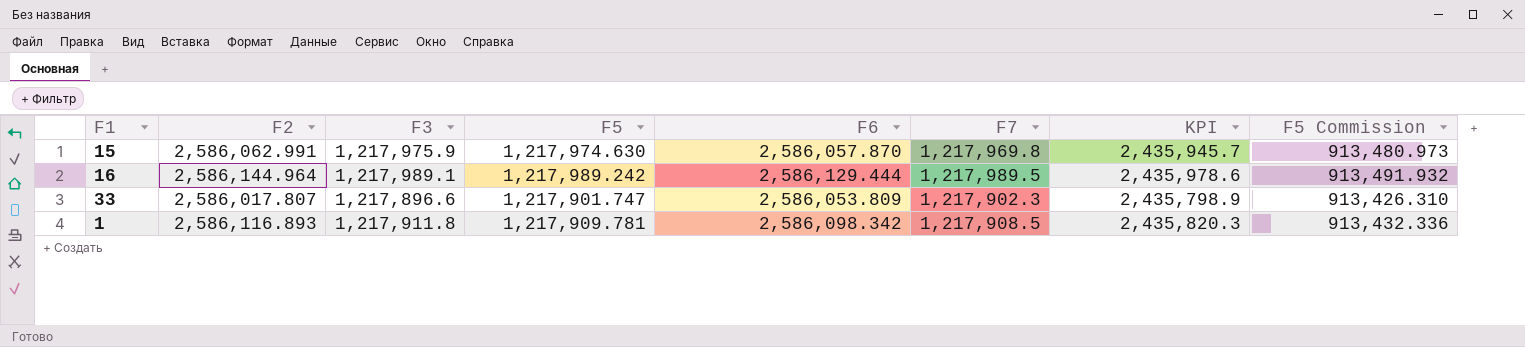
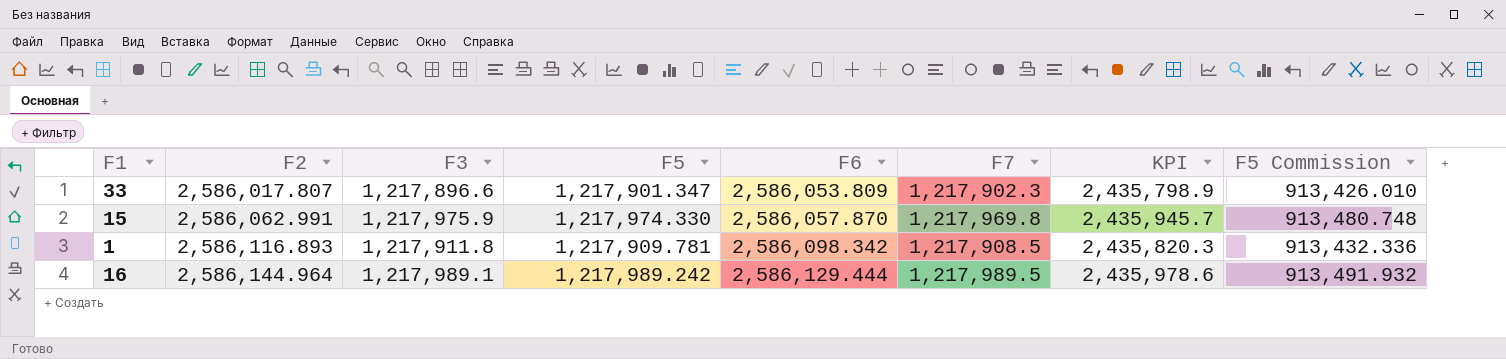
row order: none -> F2 ascending
33 | F5: 1,217,901.747 -> 1,217,901.347
33 | F5 Commission: 913,426.310 -> 913,426.010
15 | F5: 1,217,974.630 -> 1,217,974.330
15 | F5 Commission: 913,480.973 -> 913,480.748

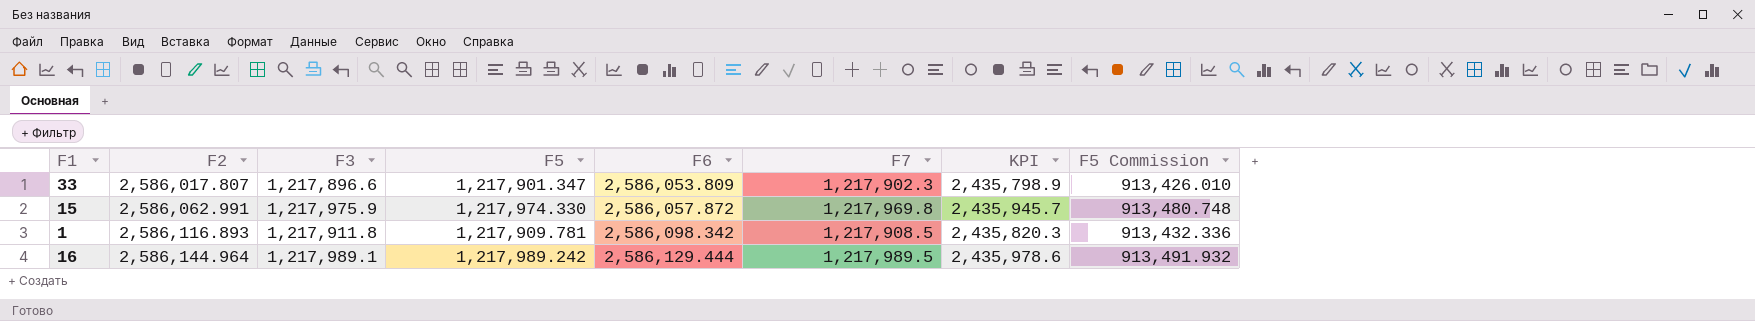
15 | F6: 2,586,057.870 -> 2,586,057.872

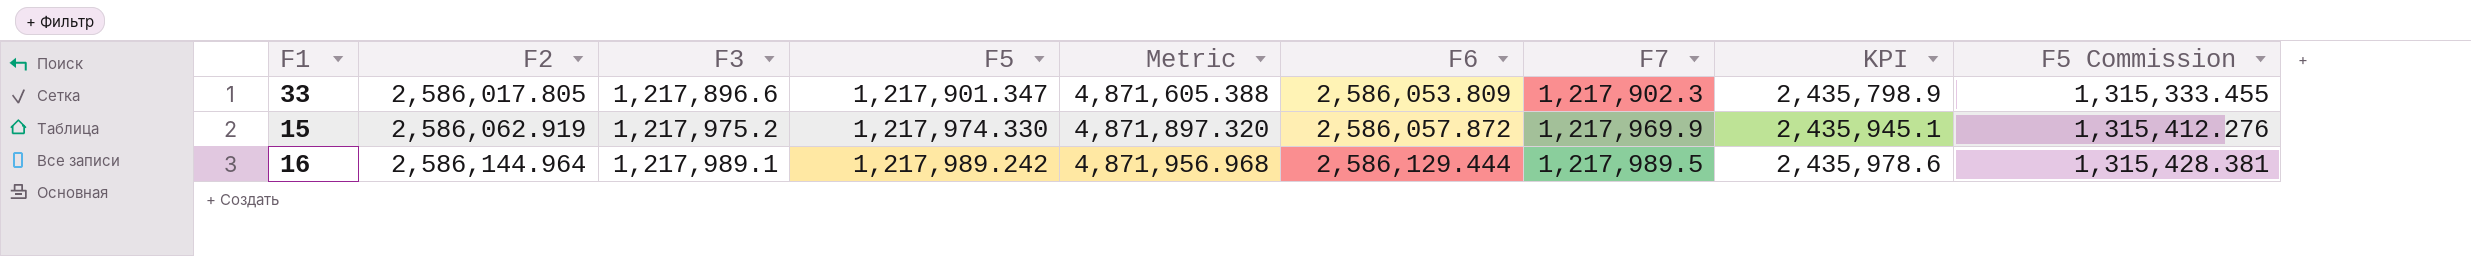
column Metric | formula: none -> [F5] * 4
column F5 Commission | formula: [F5] * 0.75 -> [F5] * 1.08
row 1: 2,586,116.893 | 1,217,911.8 | 1,217,909.781 | 2,586,098.342 | 1,217,908.5 | 2,435,820.3 | 913,432.336 -> none
33 | F2: 2,586,017.807 -> 2,586,017.805
15 | F2: 2,586,062.991 -> 2,586,062.919
15 | F3: 1,217,975.9 -> 1,217,975.2
15 | F7: 1,217,969.8 -> 1,217,969.9
15 | KPI: 2,435,945.7 -> 2,435,945.1

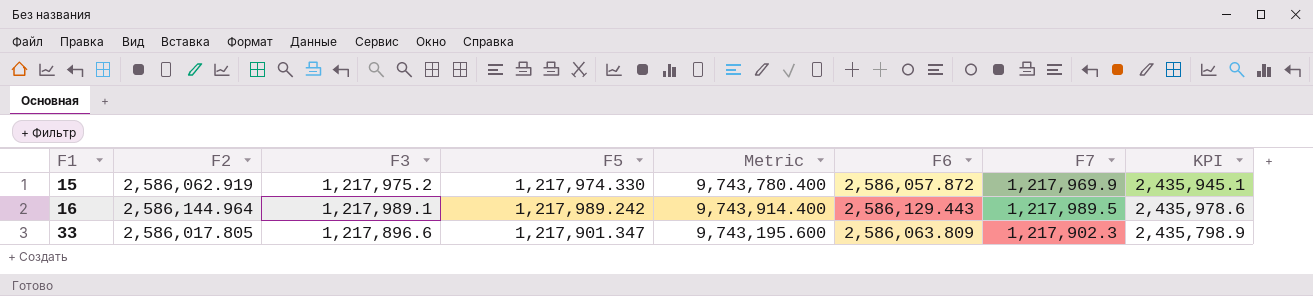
row order: F2 ascending -> F1 ascending
column F5 Commission | formula: [F5] * 1.08 -> none
column Metric | formula: [F5] * 4 -> [KPI] * 4
16 | F6: 2,586,129.444 -> 2,586,129.443
33 | F6: 2,586,053.809 -> 2,586,063.809

